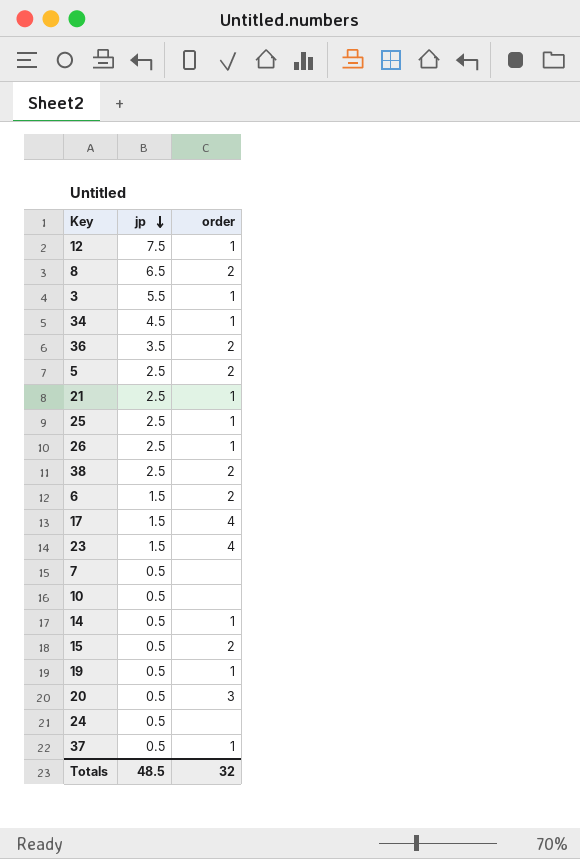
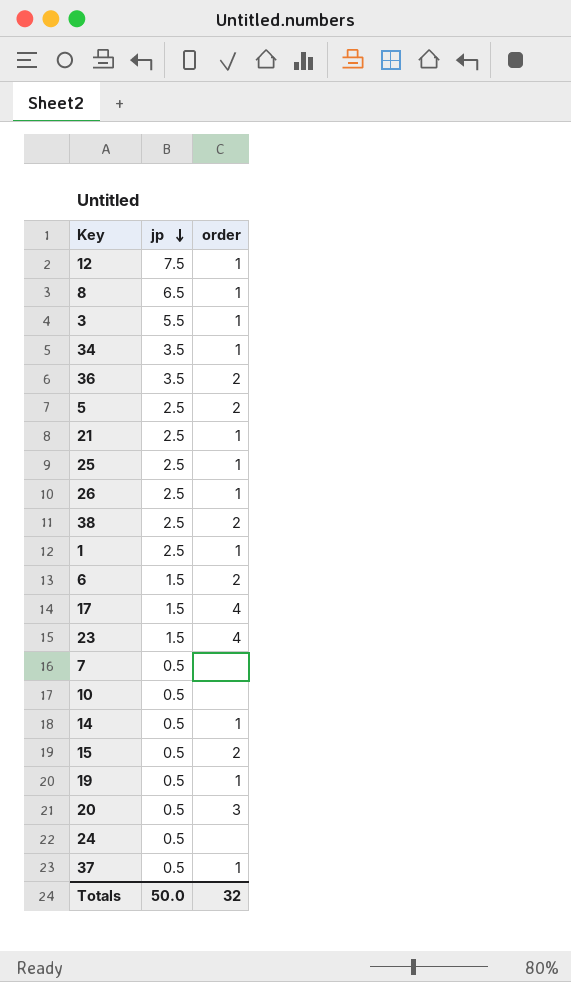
8 | order: 2 -> 1
34 | jp: 4.5 -> 3.5
row 1: none -> 2.5 | 1
Totals | jp: 48.5 -> 50.0

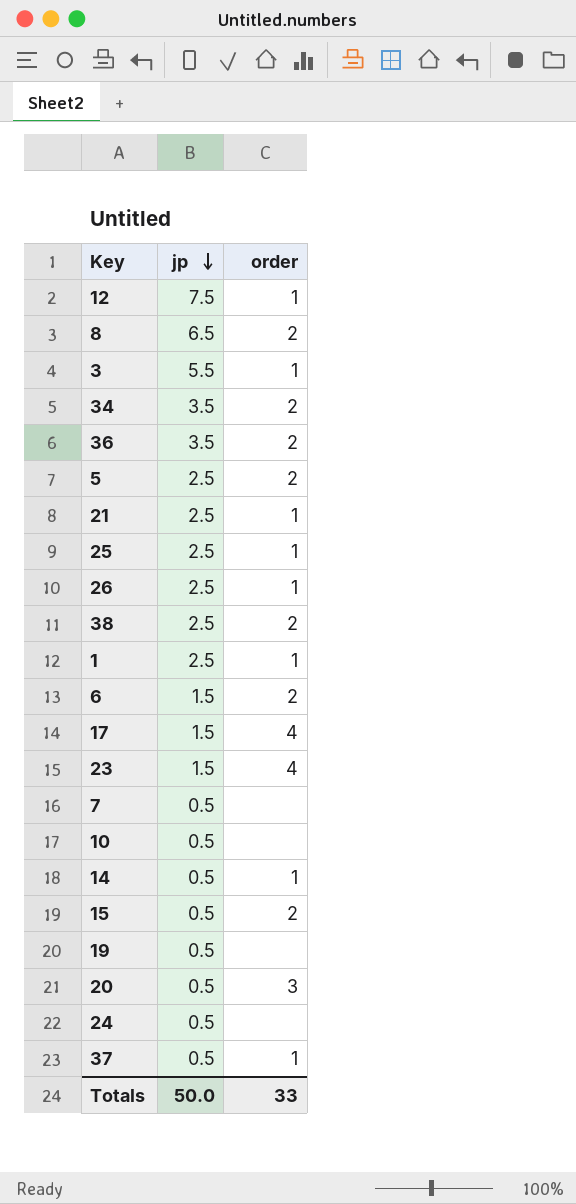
8 | order: 1 -> 2
34 | order: 1 -> 2
19 | order: 1 -> none
Totals | order: 32 -> 33

